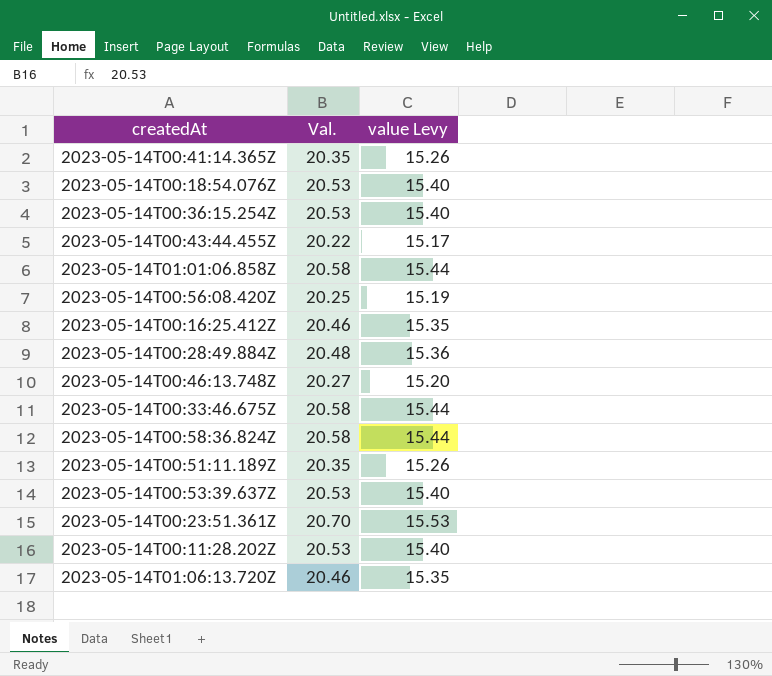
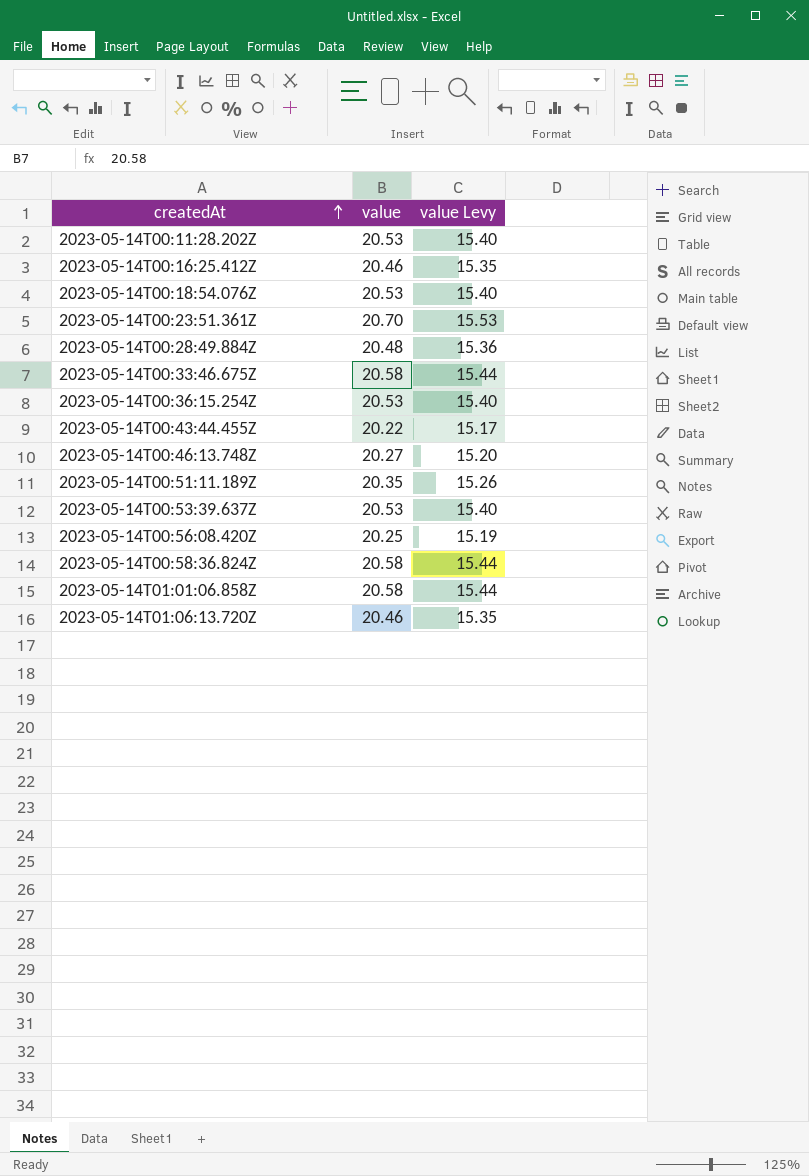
row order: none -> createdAt ascending
column name: Val. -> value
row 2023-05-14T00:41:14.365Z: 20.35 | 15.26 -> none

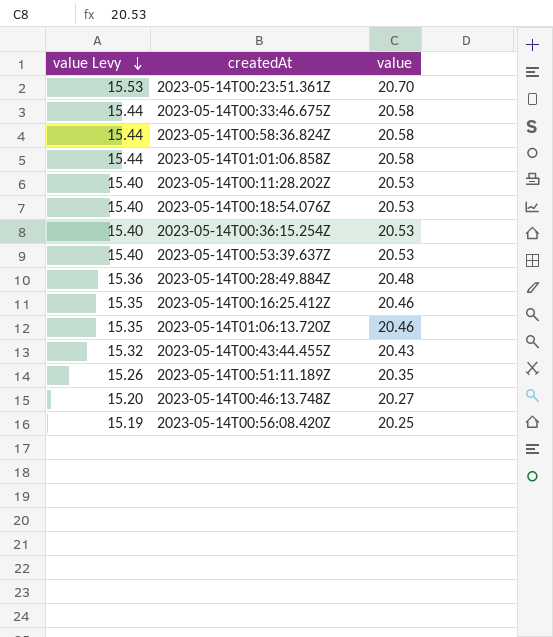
row order: createdAt ascending -> value Levy descending
column value Levy | position: 3 -> 1
2023-05-14T00:43:44.455Z | value Levy: 15.17 -> 15.32
2023-05-14T00:43:44.455Z | value: 20.22 -> 20.43

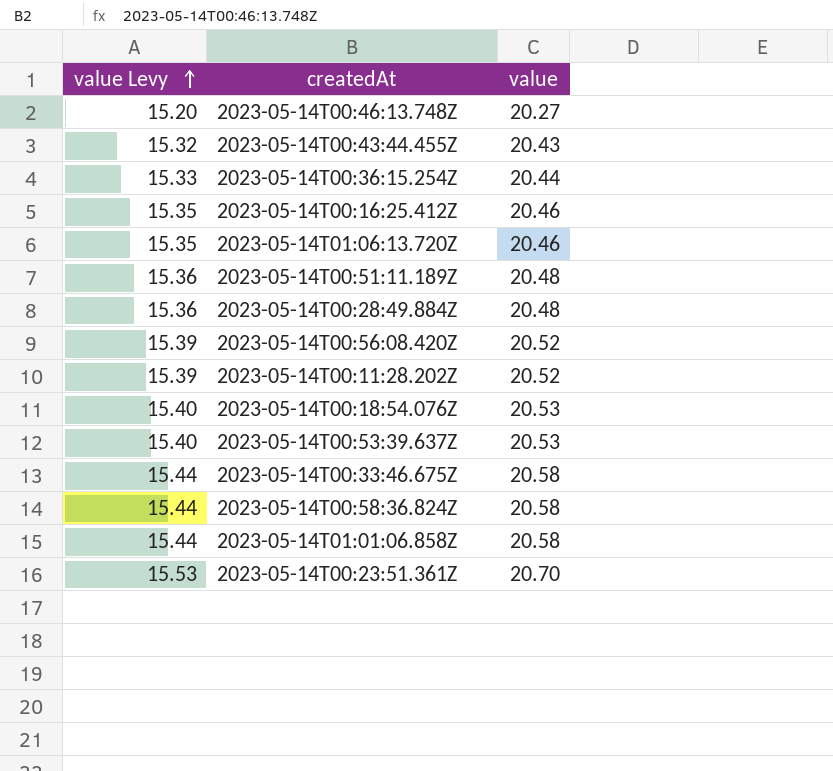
row order: value Levy descending -> value Levy ascending
2023-05-14T00:36:15.254Z | value Levy: 15.40 -> 15.33
2023-05-14T00:36:15.254Z | value: 20.53 -> 20.44
2023-05-14T00:51:11.189Z | value Levy: 15.26 -> 15.36
2023-05-14T00:51:11.189Z | value: 20.35 -> 20.48
2023-05-14T00:56:08.420Z | value Levy: 15.19 -> 15.39
2023-05-14T00:56:08.420Z | value: 20.25 -> 20.52
2023-05-14T00:11:28.202Z | value Levy: 15.40 -> 15.39
2023-05-14T00:11:28.202Z | value: 20.53 -> 20.52

